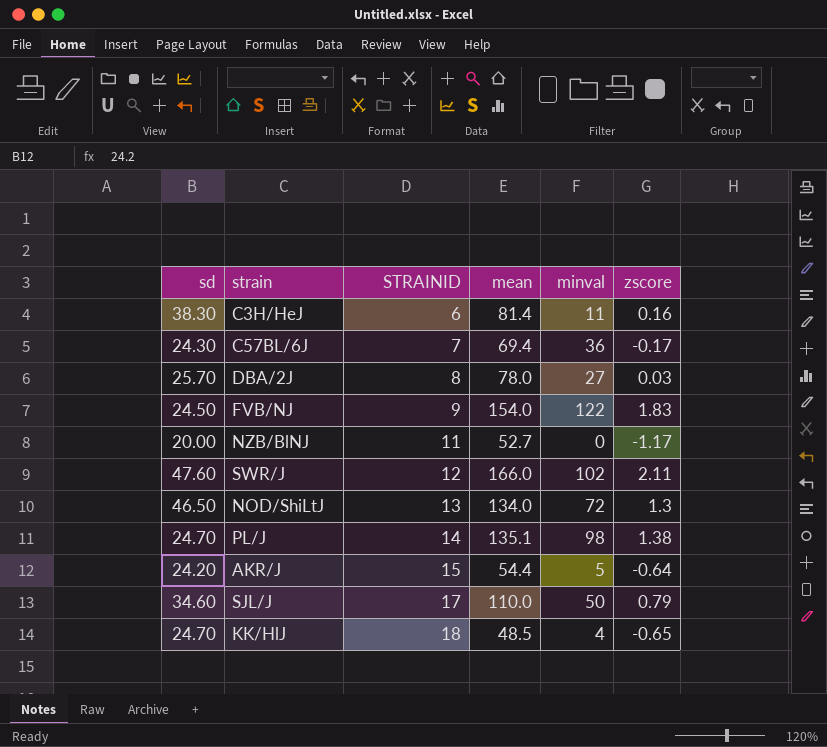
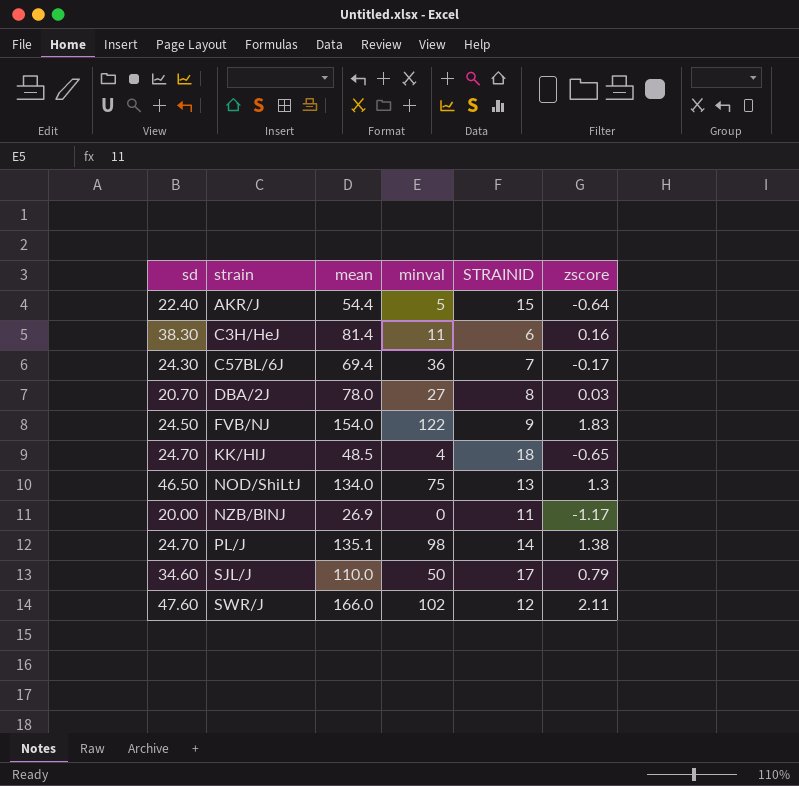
row order: STRAINID ascending -> strain ascending
column STRAINID | position: 3 -> 5
AKR/J | sd: 24.20 -> 22.40
DBA/2J | sd: 25.70 -> 20.70
NOD/ShiLtJ | minval: 72 -> 75
NZB/BlNJ | mean: 52.7 -> 26.9

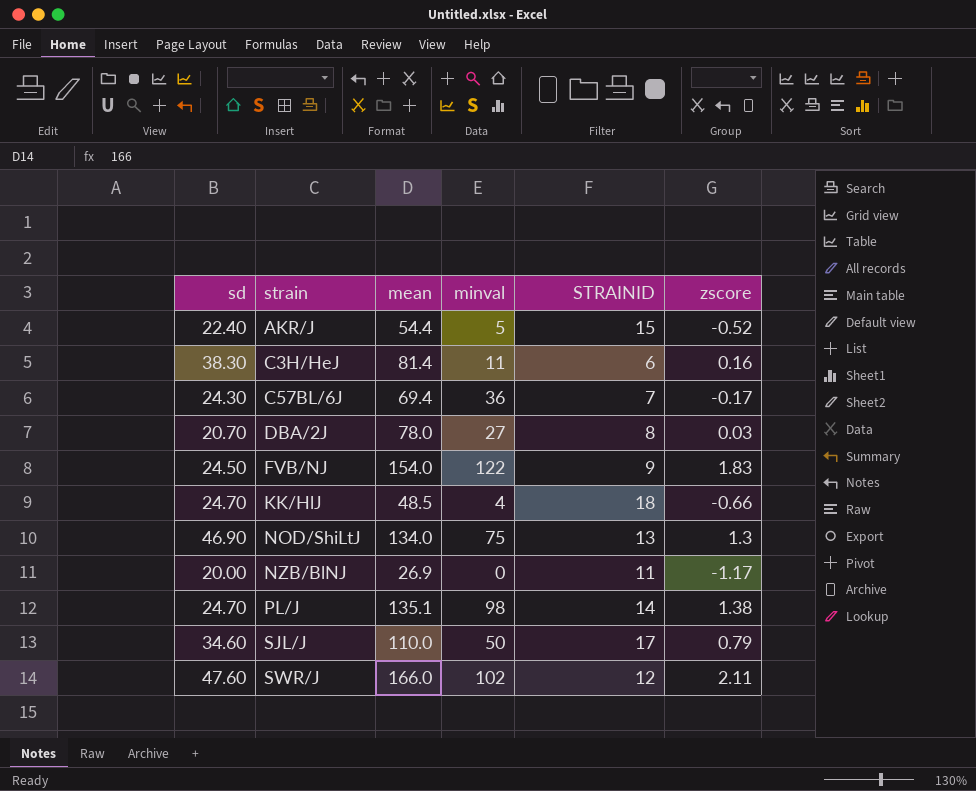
AKR/J | zscore: -0.64 -> -0.52
KK/HlJ | zscore: -0.65 -> -0.66
NOD/ShiLtJ | sd: 46.50 -> 46.90

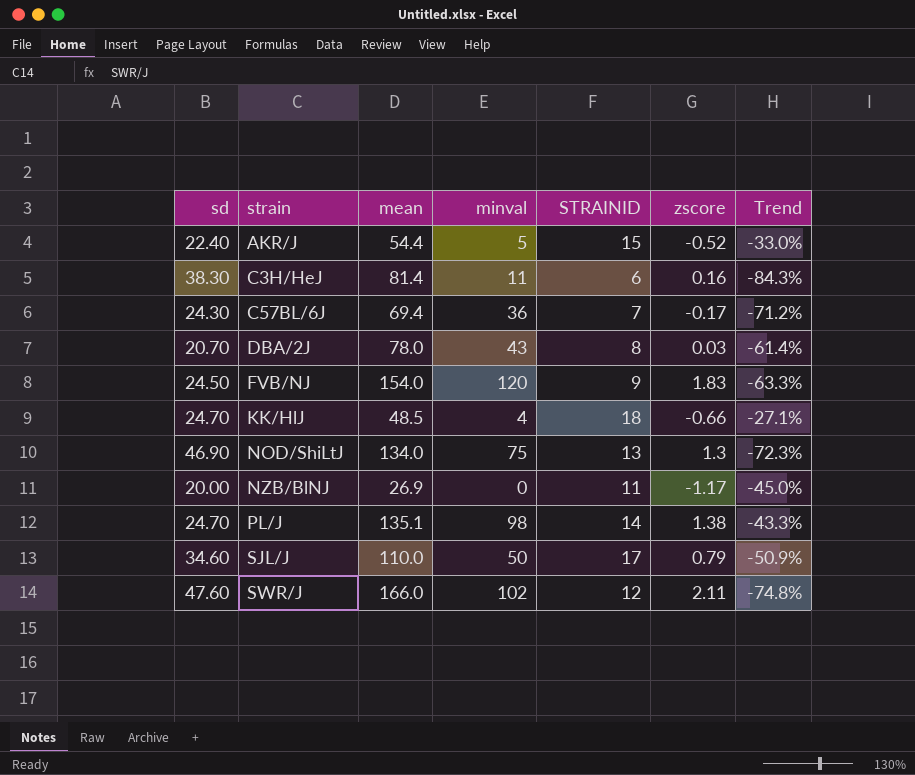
column Trend | formula: none -> ([STRAINID] - [sd]) / [sd]
DBA/2J | minval: 27 -> 43
FVB/NJ | minval: 122 -> 120

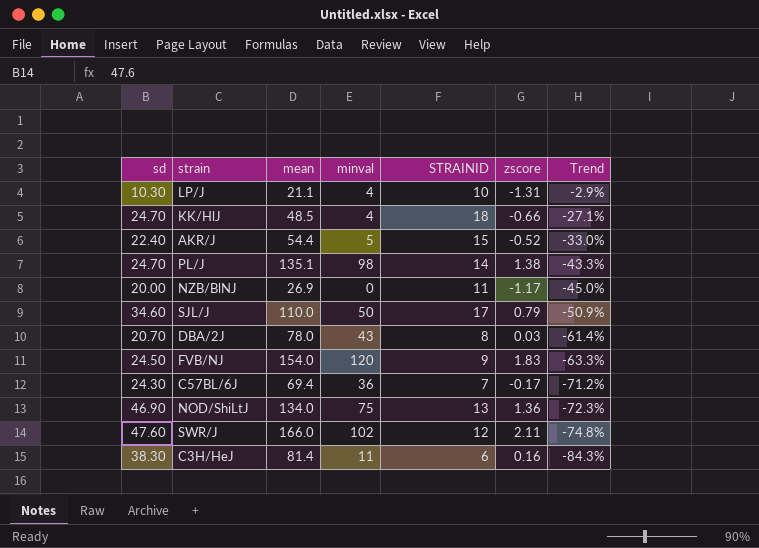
row order: strain ascending -> Trend descending
row LP/J: none -> 10.30 | 21.1 | 4 | 10 | -1.31 | -2.9%
NOD/ShiLtJ | zscore: 1.3 -> 1.36

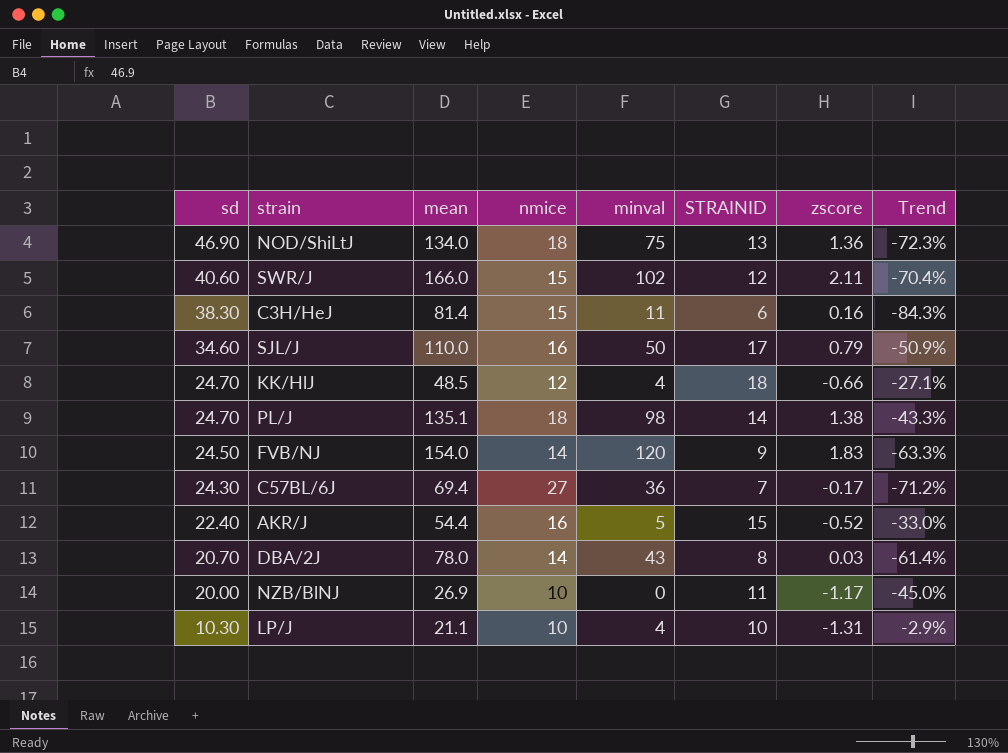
row order: Trend descending -> sd descending
column nmice | position: none -> 4
SWR/J | sd: 47.60 -> 40.60
SWR/J | Trend: -74.8% -> -70.4%

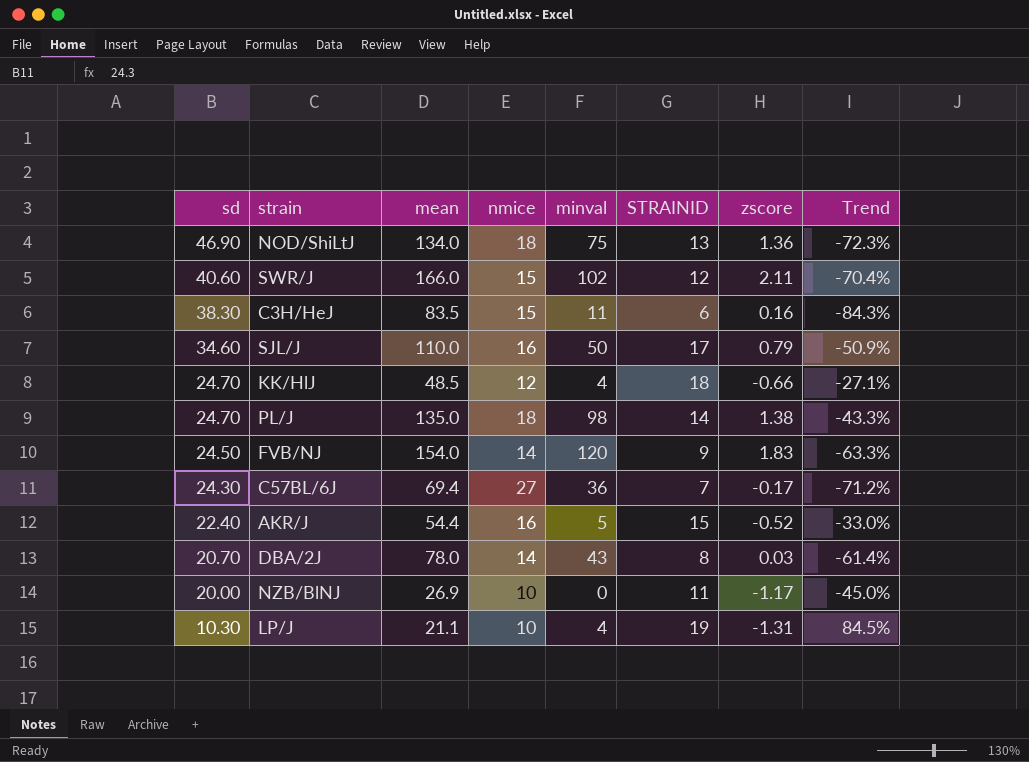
C3H/HeJ | mean: 81.4 -> 83.5
PL/J | mean: 135.1 -> 135.0
LP/J | STRAINID: 10 -> 19
LP/J | Trend: -2.9% -> 84.5%

